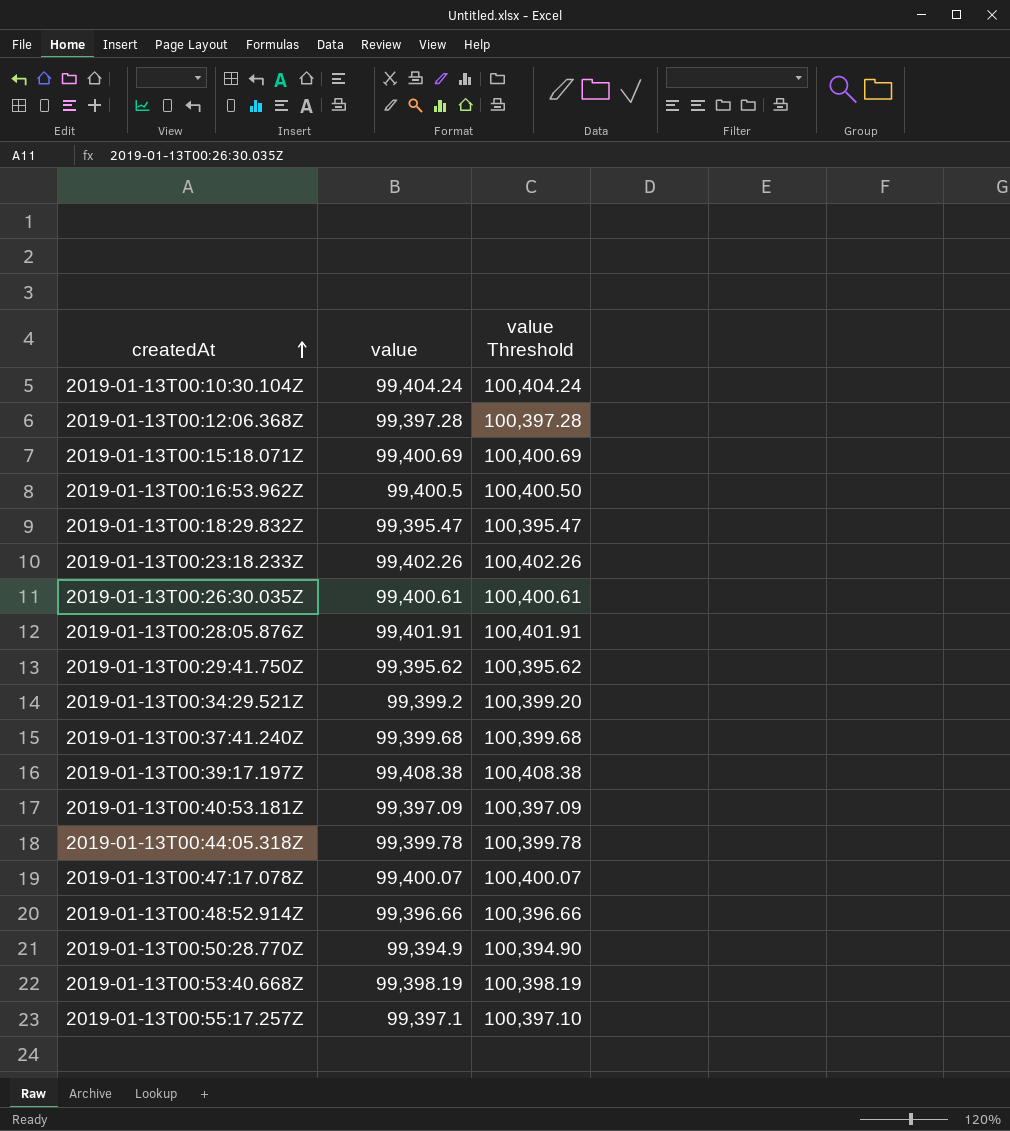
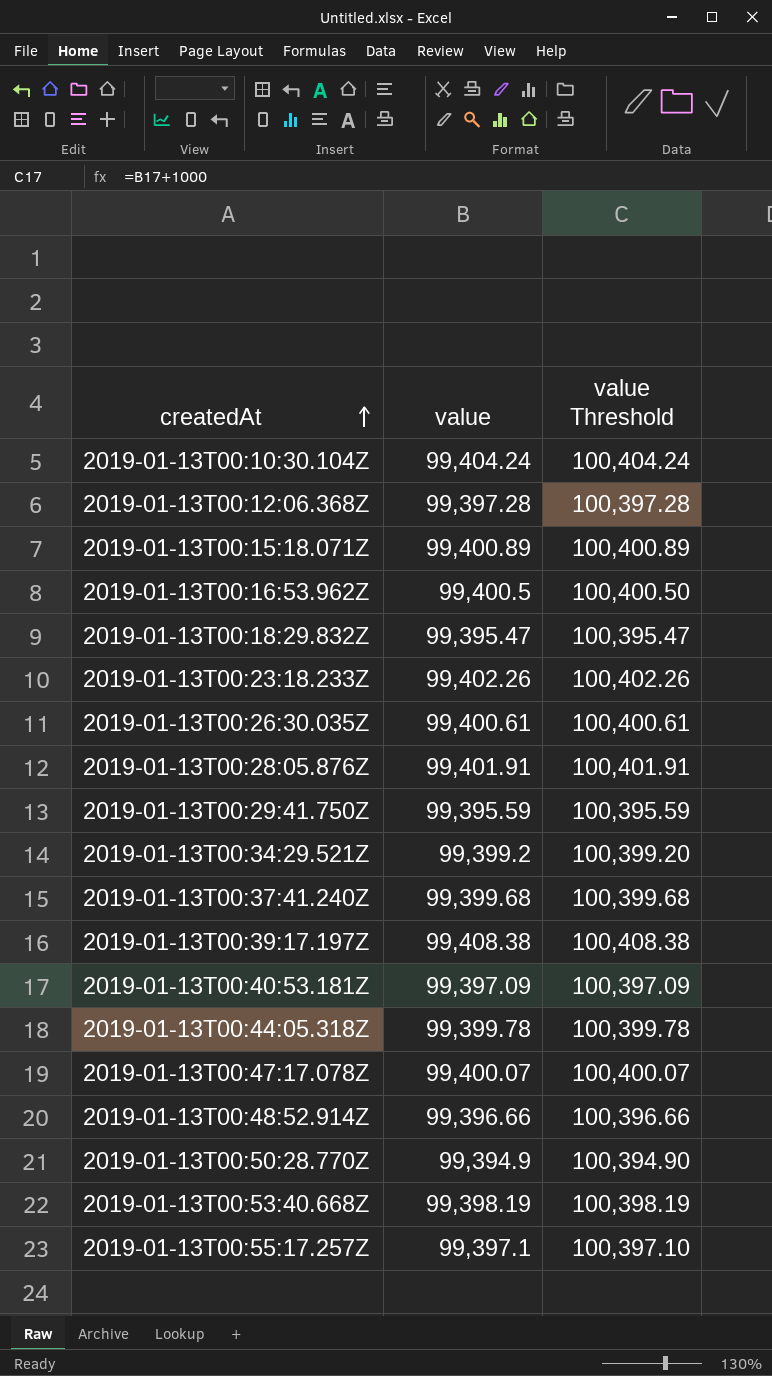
2019-01-13T00:15:18.071Z | value: 99,400.69 -> 99,400.89
2019-01-13T00:15:18.071Z | value Threshold: 100,400.69 -> 100,400.89
2019-01-13T00:29:41.750Z | value: 99,395.62 -> 99,395.59
2019-01-13T00:29:41.750Z | value Threshold: 100,395.62 -> 100,395.59

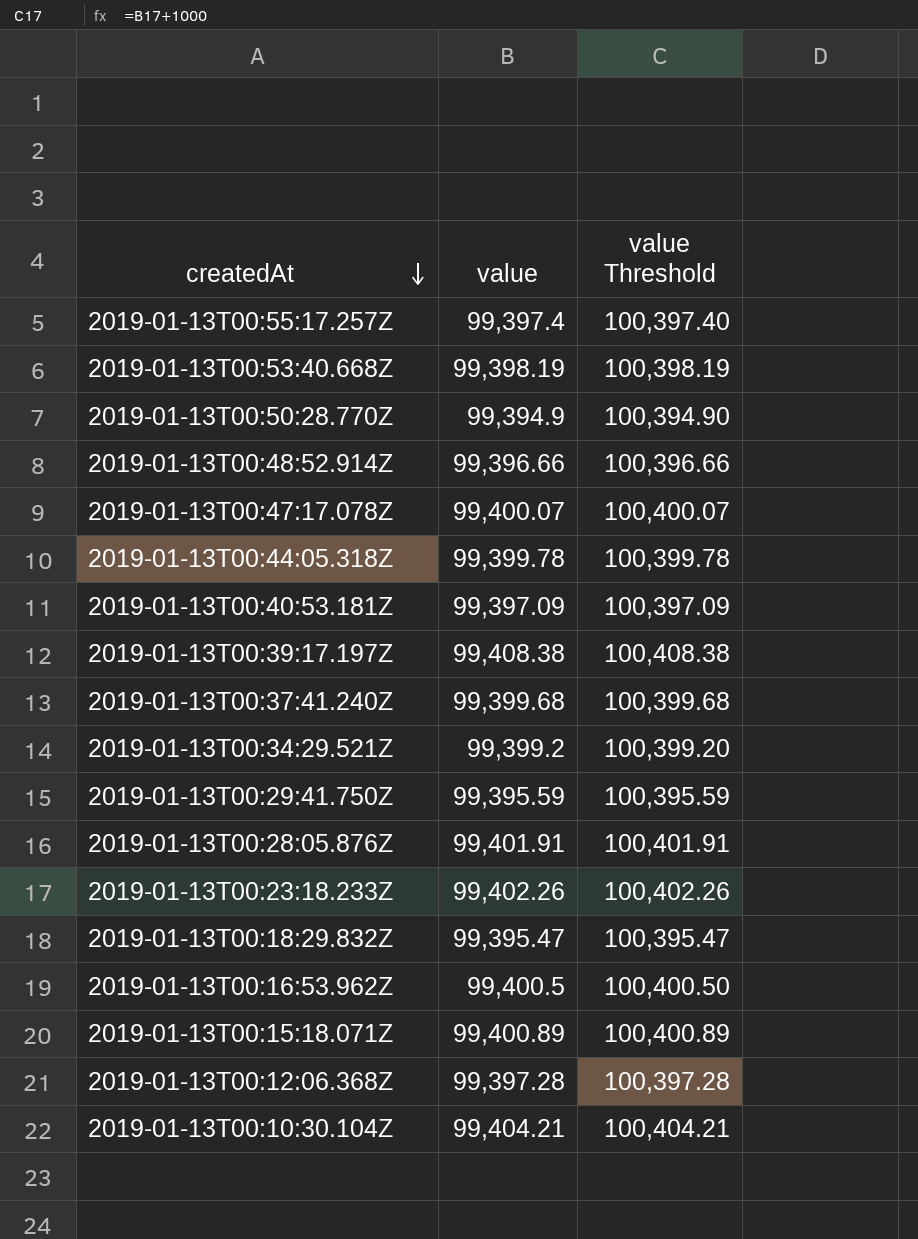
row order: createdAt ascending -> createdAt descending
row 2019-01-13T00:26:30.035Z: 99,400.61 | 100,400.61 -> none
2019-01-13T00:55:17.257Z | value: 99,397.1 -> 99,397.4
2019-01-13T00:55:17.257Z | value Threshold: 100,397.10 -> 100,397.40
2019-01-13T00:10:30.104Z | value: 99,404.24 -> 99,404.21
2019-01-13T00:10:30.104Z | value Threshold: 100,404.24 -> 100,404.21

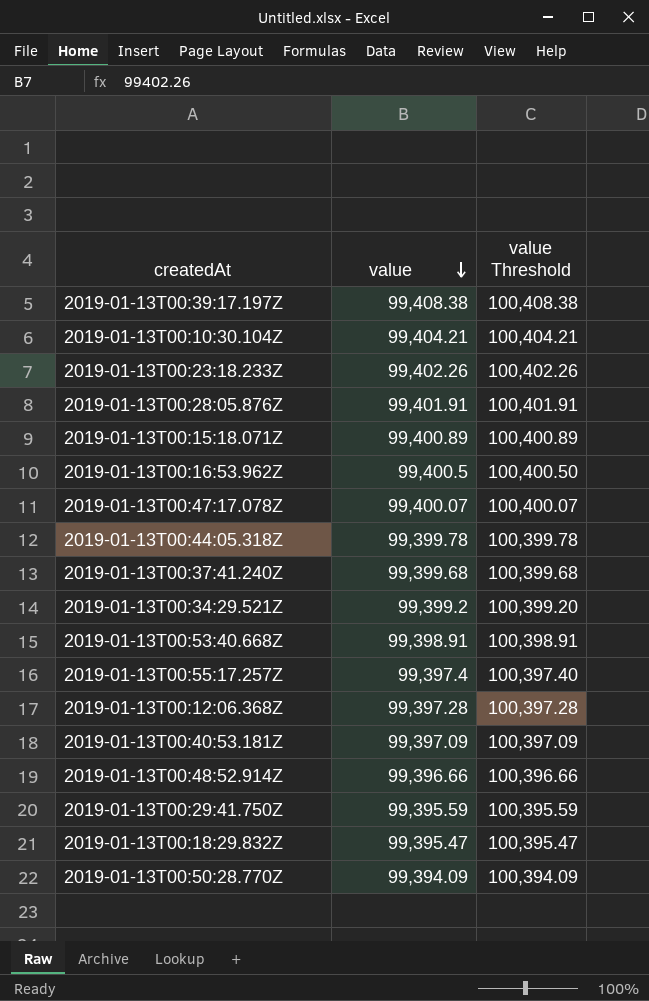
row order: createdAt descending -> value descending
2019-01-13T00:53:40.668Z | value: 99,398.19 -> 99,398.91
2019-01-13T00:53:40.668Z | value Threshold: 100,398.19 -> 100,398.91
2019-01-13T00:50:28.770Z | value: 99,394.9 -> 99,394.09
2019-01-13T00:50:28.770Z | value Threshold: 100,394.90 -> 100,394.09

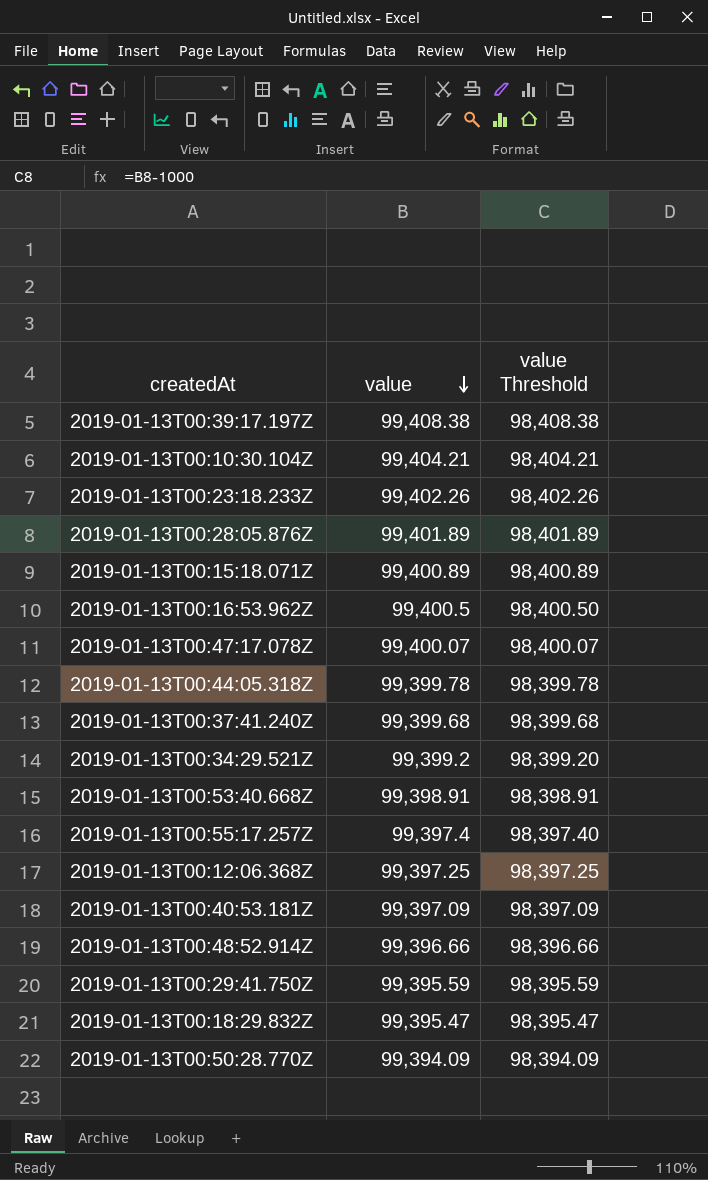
column value Threshold | formula: [value] + 1000 -> [value] - 1000
2019-01-13T00:28:05.876Z | value: 99,401.91 -> 99,401.89
2019-01-13T00:12:06.368Z | value: 99,397.28 -> 99,397.25

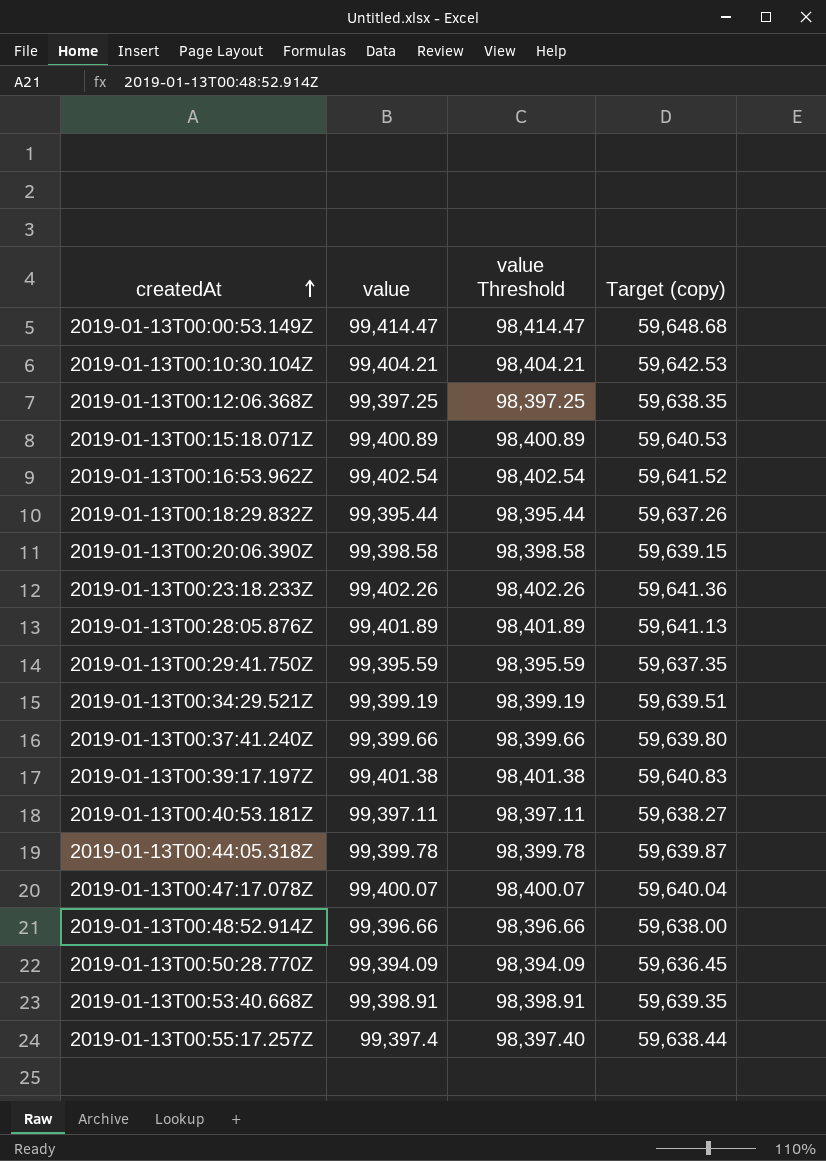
row order: value descending -> createdAt ascending
column Target (copy) | formula: none -> [value] * 0.6
row 2019-01-13T00:00:53.149Z: none -> 99,414.47 | 98,414.47 | 59,648.68
2019-01-13T00:16:53.962Z | value: 99,400.5 -> 99,402.54
2019-01-13T00:16:53.962Z | value Threshold: 98,400.50 -> 98,402.54
2019-01-13T00:18:29.832Z | value: 99,395.47 -> 99,395.44
2019-01-13T00:18:29.832Z | value Threshold: 98,395.47 -> 98,395.44
row 2019-01-13T00:20:06.390Z: none -> 99,398.58 | 98,398.58 | 59,639.15
2019-01-13T00:34:29.521Z | value: 99,399.2 -> 99,399.19
2019-01-13T00:34:29.521Z | value Threshold: 98,399.20 -> 98,399.19
2019-01-13T00:37:41.240Z | value: 99,399.68 -> 99,399.66
2019-01-13T00:37:41.240Z | value Threshold: 98,399.68 -> 98,399.66
2019-01-13T00:39:17.197Z | value: 99,408.38 -> 99,401.38
2019-01-13T00:39:17.197Z | value Threshold: 98,408.38 -> 98,401.38
2019-01-13T00:40:53.181Z | value: 99,397.09 -> 99,397.11
2019-01-13T00:40:53.181Z | value Threshold: 98,397.09 -> 98,397.11

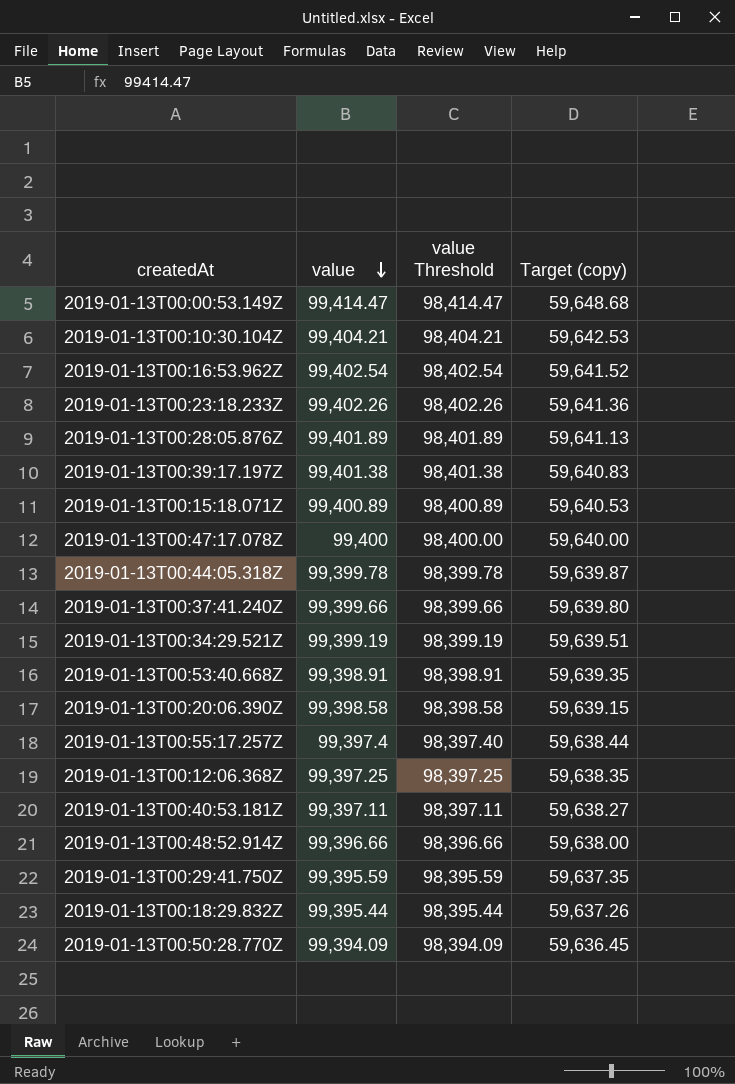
row order: createdAt ascending -> value descending
2019-01-13T00:47:17.078Z | value: 99,400.07 -> 99,400
2019-01-13T00:47:17.078Z | value Threshold: 98,400.07 -> 98,400.00
2019-01-13T00:47:17.078Z | Target (copy): 59,640.04 -> 59,640.00

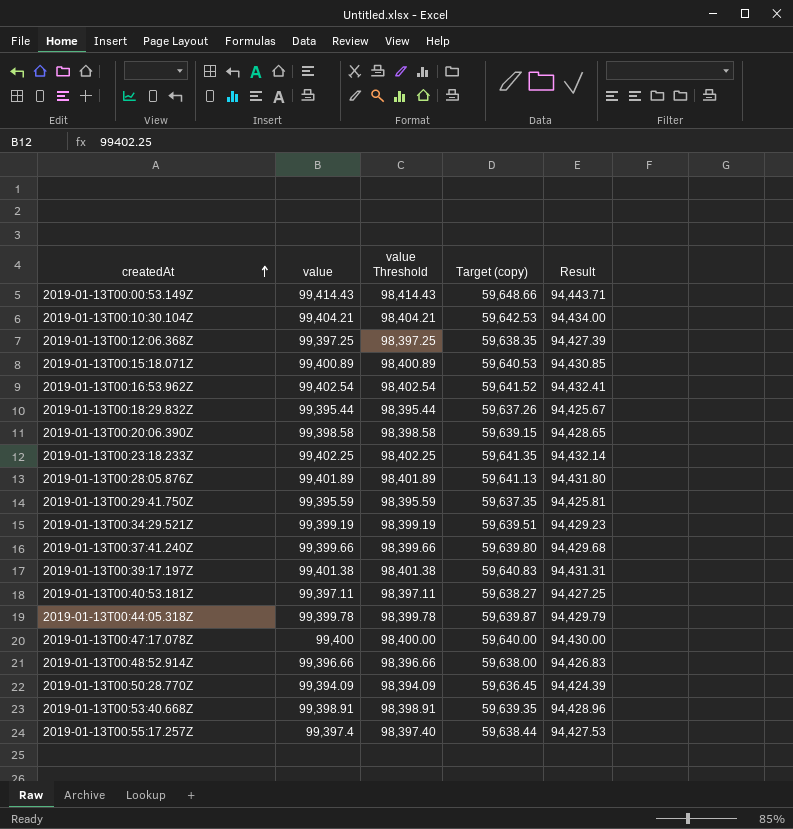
row order: value descending -> createdAt ascending
column Result | formula: none -> [value] * 0.95
2019-01-13T00:00:53.149Z | value: 99,414.47 -> 99,414.43
2019-01-13T00:00:53.149Z | value Threshold: 98,414.47 -> 98,414.43
2019-01-13T00:00:53.149Z | Target (copy): 59,648.68 -> 59,648.66
2019-01-13T00:23:18.233Z | value: 99,402.26 -> 99,402.25
2019-01-13T00:23:18.233Z | value Threshold: 98,402.26 -> 98,402.25
2019-01-13T00:23:18.233Z | Target (copy): 59,641.36 -> 59,641.35

